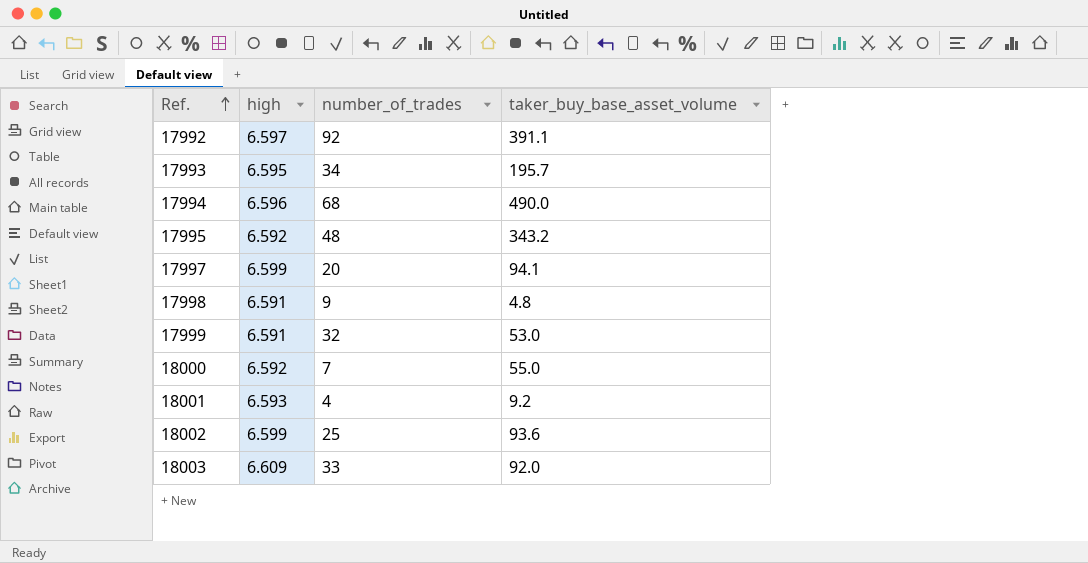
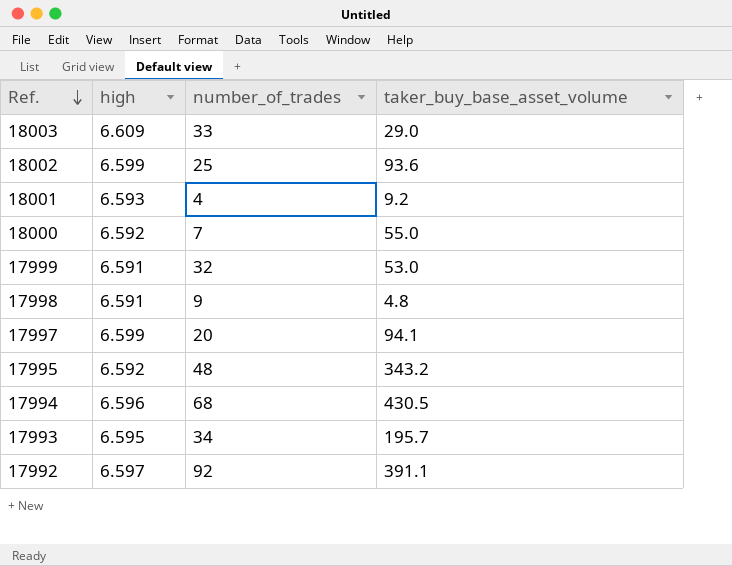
row order: Ref. ascending -> Ref. descending
18003 | taker_buy_base_asset_volume: 92.0 -> 29.0
17994 | taker_buy_base_asset_volume: 490.0 -> 430.5

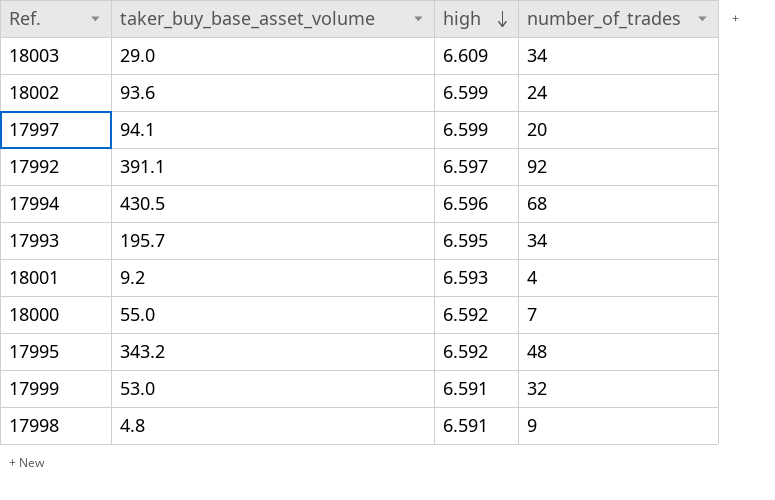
row order: Ref. descending -> high descending
column taker_buy_base_asset_volume | position: 4 -> 2
18003 | number_of_trades: 33 -> 34
18002 | number_of_trades: 25 -> 24

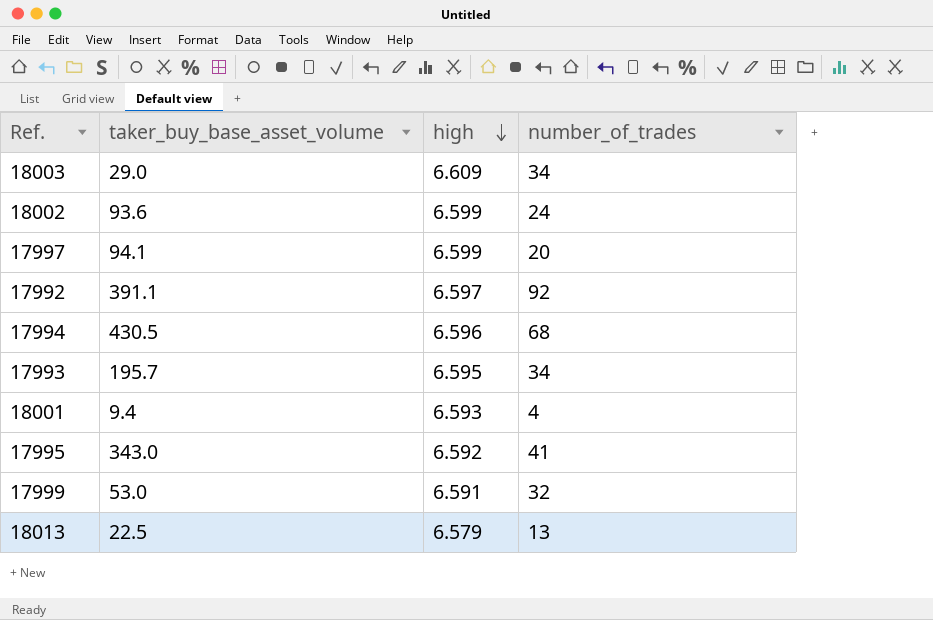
row 18000: 55.0 | 6.592 | 7 -> none
row 17998: 4.8 | 6.591 | 9 -> none
18001 | taker_buy_base_asset_volume: 9.2 -> 9.4
17995 | taker_buy_base_asset_volume: 343.2 -> 343.0
17995 | number_of_trades: 48 -> 41
row 18013: none -> 22.5 | 6.579 | 13

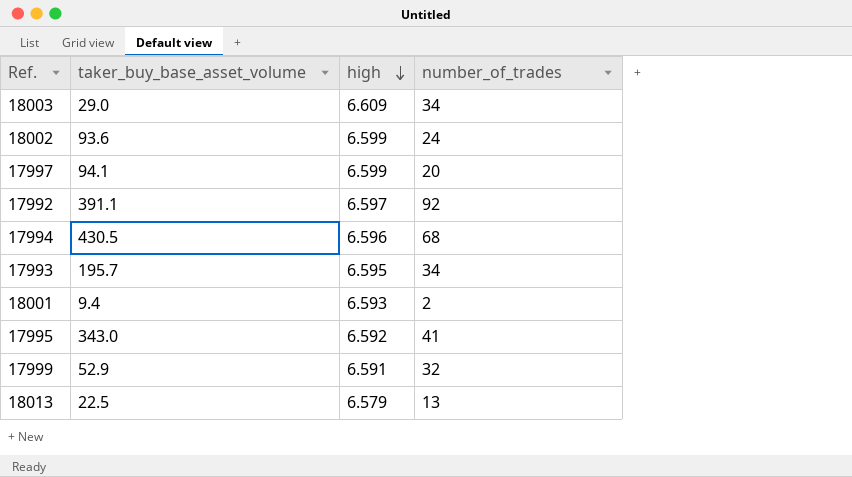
18001 | number_of_trades: 4 -> 2
17999 | taker_buy_base_asset_volume: 53.0 -> 52.9

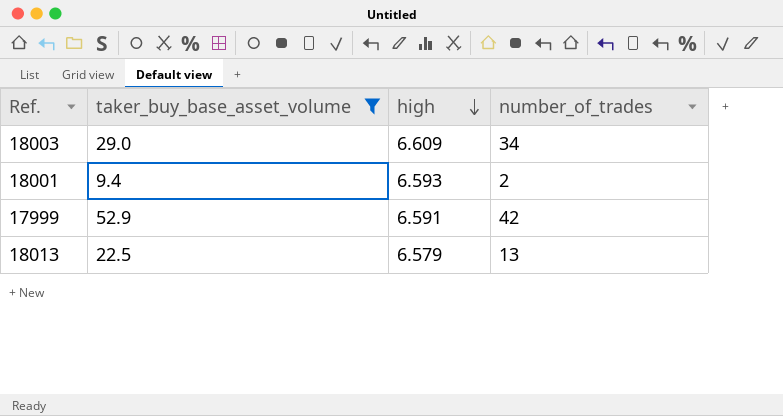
filter: none -> taker_buy_base_asset_volume <= 52.9
17999 | number_of_trades: 32 -> 42

